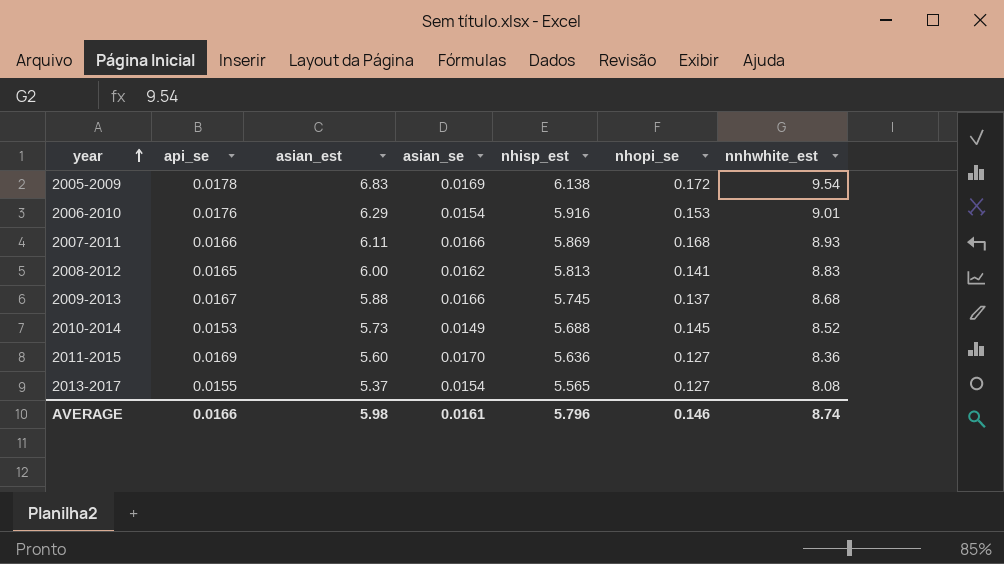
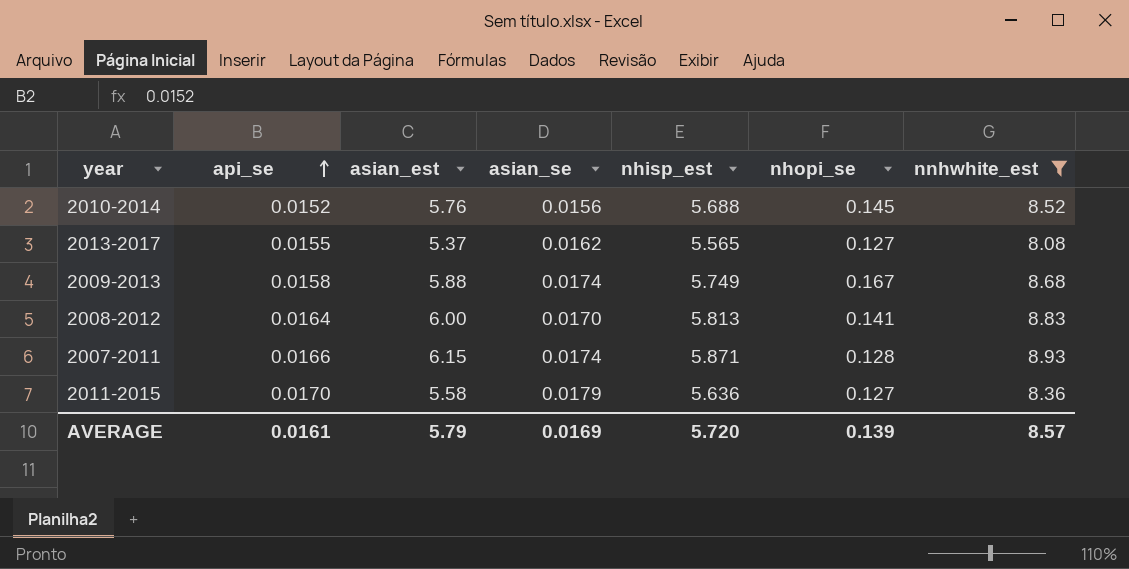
filter: none -> nnhwhite_est <= 8.93
row order: year ascending -> api_se ascending
2010-2014 | api_se: 0.0153 -> 0.0152
2010-2014 | asian_est: 5.73 -> 5.76
2010-2014 | asian_se: 0.0149 -> 0.0156
2013-2017 | asian_se: 0.0154 -> 0.0162
2009-2013 | api_se: 0.0167 -> 0.0158
2009-2013 | asian_se: 0.0166 -> 0.0174
2009-2013 | nhisp_est: 5.745 -> 5.749
2009-2013 | nhopi_se: 0.137 -> 0.167
2008-2012 | api_se: 0.0165 -> 0.0164
2008-2012 | asian_se: 0.0162 -> 0.0170
2007-2011 | asian_est: 6.11 -> 6.15
2007-2011 | asian_se: 0.0166 -> 0.0174
2007-2011 | nhisp_est: 5.869 -> 5.871
2007-2011 | nhopi_se: 0.168 -> 0.128
2011-2015 | api_se: 0.0169 -> 0.0170
2011-2015 | asian_est: 5.60 -> 5.58
2011-2015 | asian_se: 0.0170 -> 0.0179
AVERAGE | api_se: 0.0166 -> 0.0161
AVERAGE | asian_est: 5.98 -> 5.79
AVERAGE | asian_se: 0.0161 -> 0.0169
AVERAGE | nhisp_est: 5.796 -> 5.720
AVERAGE | nhopi_se: 0.146 -> 0.139
AVERAGE | nnhwhite_est: 8.74 -> 8.57

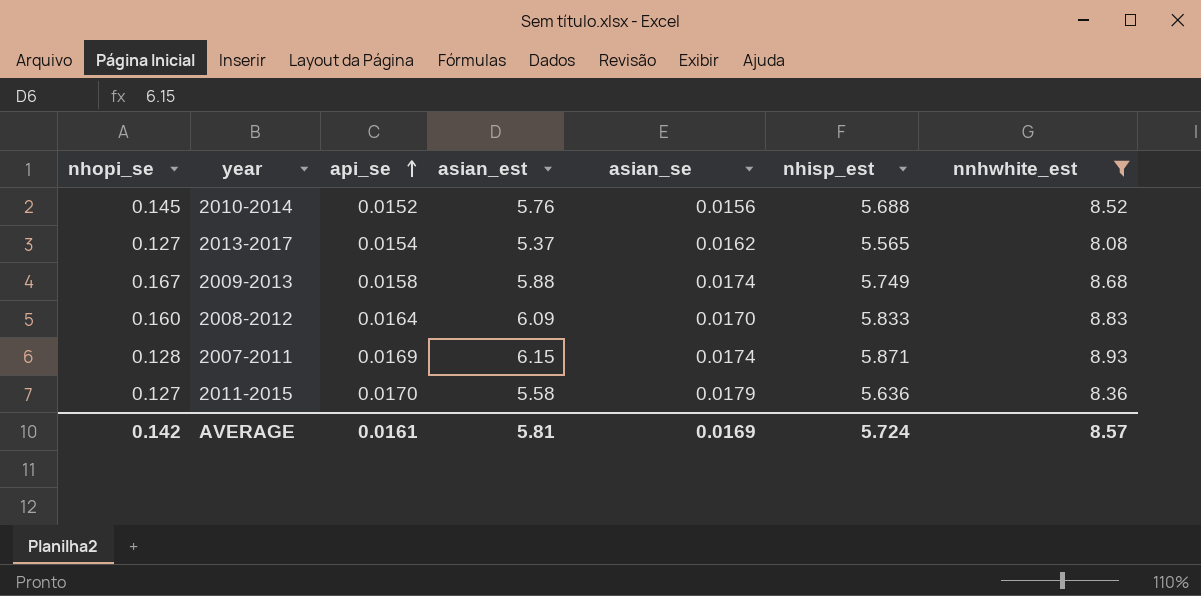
column nhopi_se | position: 6 -> 1
2013-2017 | api_se: 0.0155 -> 0.0154
2008-2012 | nhopi_se: 0.141 -> 0.160
2008-2012 | asian_est: 6.00 -> 6.09
2008-2012 | nhisp_est: 5.813 -> 5.833
2007-2011 | api_se: 0.0166 -> 0.0169
AVERAGE | nhopi_se: 0.139 -> 0.142
AVERAGE | asian_est: 5.79 -> 5.81
AVERAGE | nhisp_est: 5.720 -> 5.724

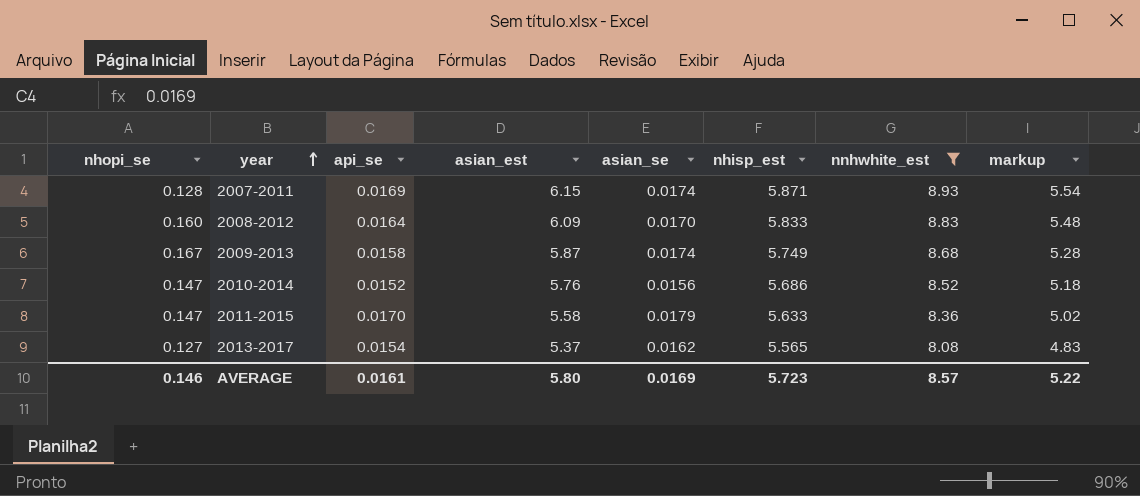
row order: api_se ascending -> year ascending
column markup | formula: none -> [asian_est] * 0.9
2009-2013 | asian_est: 5.88 -> 5.87
2010-2014 | nhopi_se: 0.145 -> 0.147
2010-2014 | nhisp_est: 5.688 -> 5.686
2011-2015 | nhopi_se: 0.127 -> 0.147
2011-2015 | nhisp_est: 5.636 -> 5.633
AVERAGE | nhopi_se: 0.142 -> 0.146
AVERAGE | asian_est: 5.81 -> 5.80
AVERAGE | nhisp_est: 5.724 -> 5.723

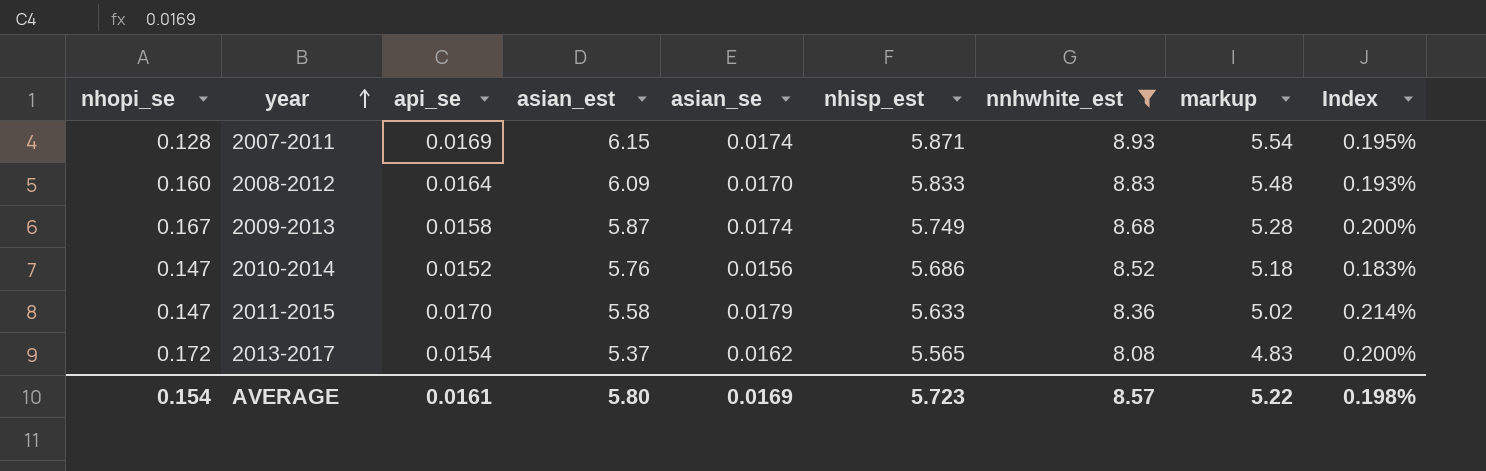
column Index | formula: none -> [asian_se] / [nnhwhite_est]
2013-2017 | nhopi_se: 0.127 -> 0.172
AVERAGE | nhopi_se: 0.146 -> 0.154

